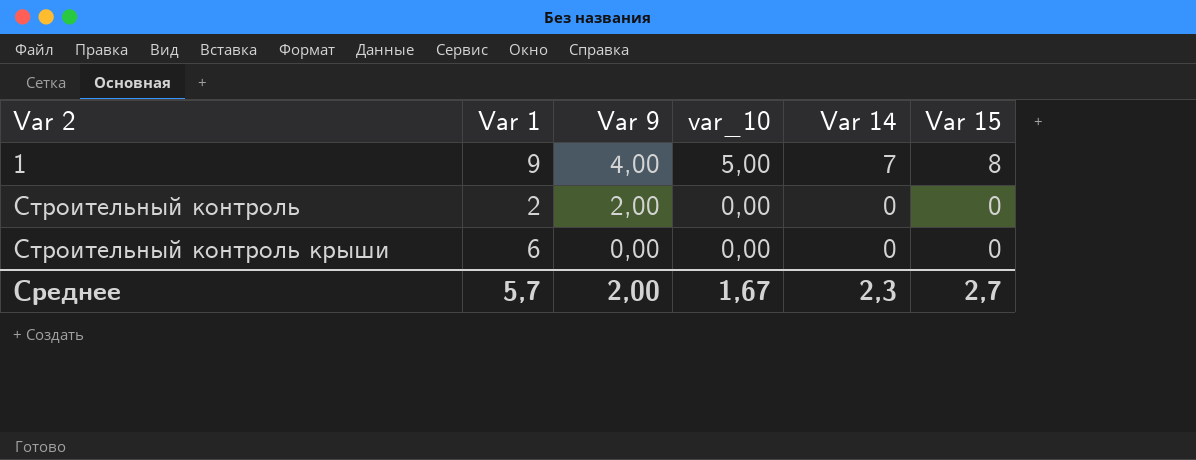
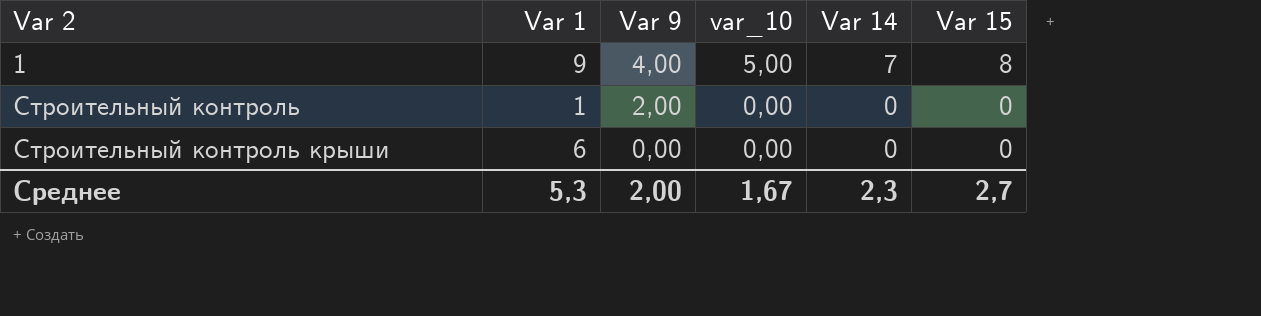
Строительный контроль | Var 1: 2 -> 1
Среднее | Var 1: 5,7 -> 5,3

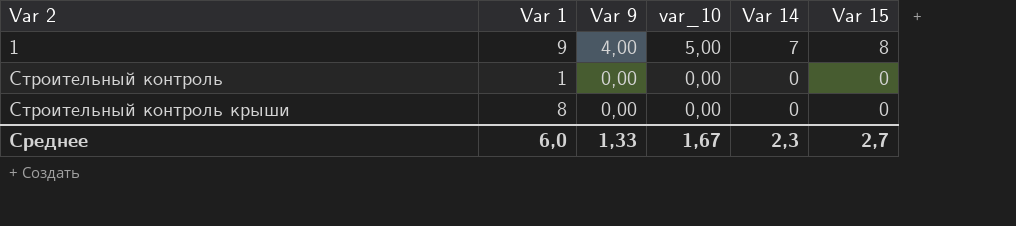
Строительный контроль | Var 9: 2,00 -> 0,00
Строительный контроль крыши | Var 1: 6 -> 8
Среднее | Var 1: 5,3 -> 6,0
Среднее | Var 9: 2,00 -> 1,33

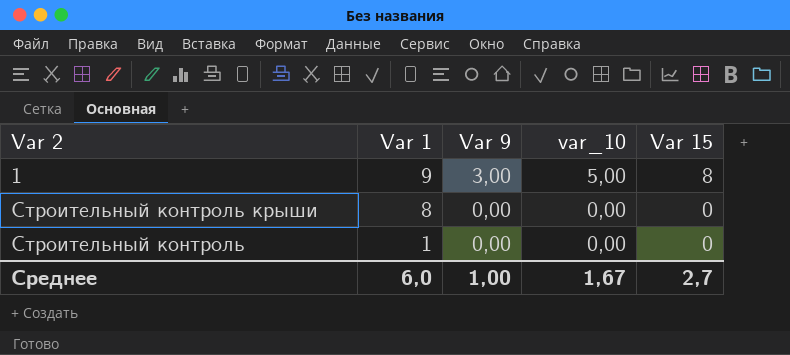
row order: Var 2 ascending -> Var 1 descending
column Var 14 | position: 5 -> none
1 | Var 9: 4,00 -> 3,00
Среднее | Var 9: 1,33 -> 1,00

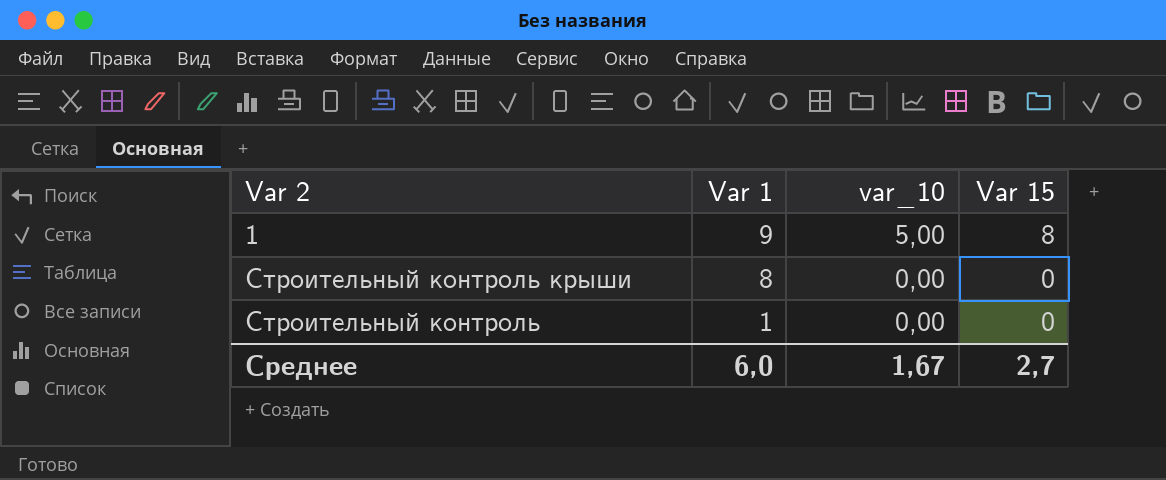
column Var 9 | position: 3 -> none

